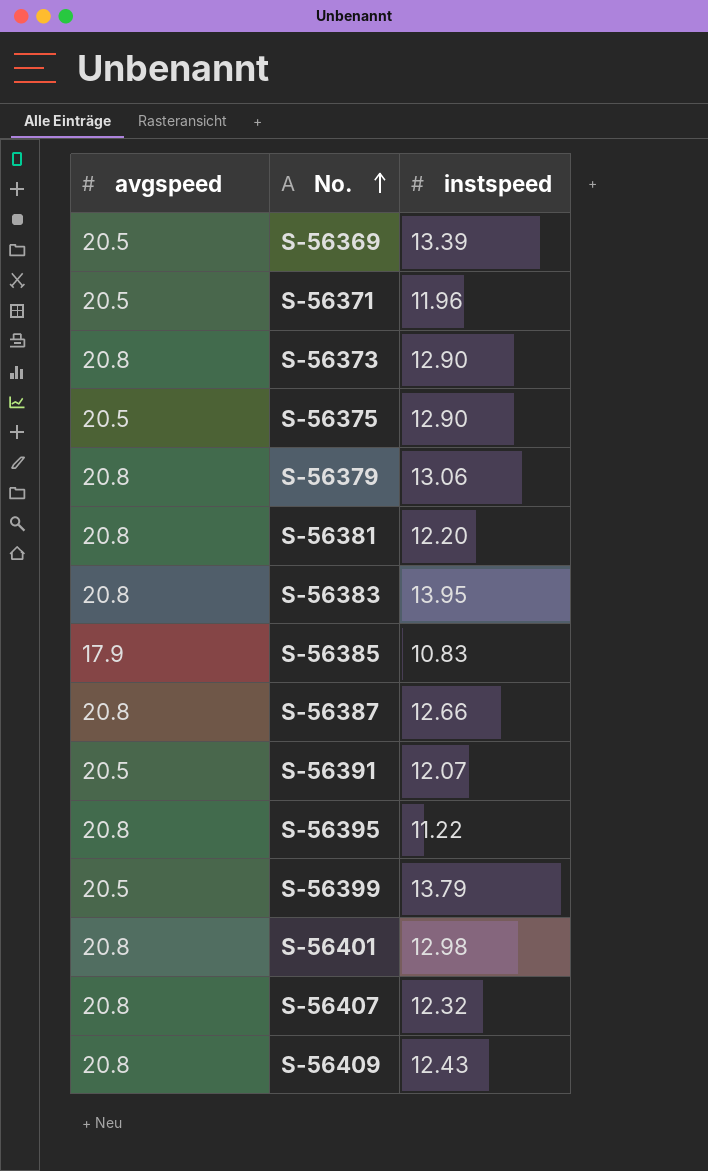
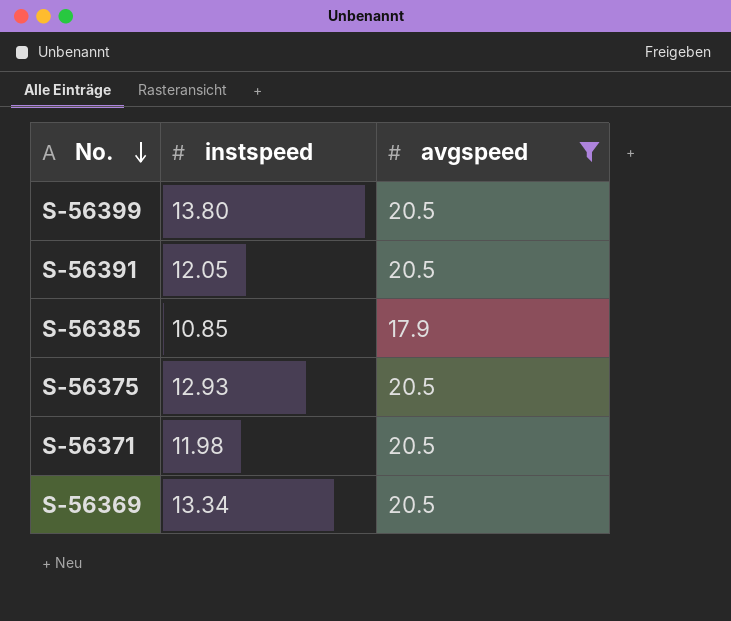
filter: none -> avgspeed != 20.8
row order: No. ascending -> No. descending
column avgspeed | position: 1 -> 3
S-56399 | instspeed: 13.79 -> 13.80
S-56391 | instspeed: 12.07 -> 12.05
S-56385 | instspeed: 10.83 -> 10.85
S-56375 | instspeed: 12.90 -> 12.93
S-56371 | instspeed: 11.96 -> 11.98
S-56369 | instspeed: 13.39 -> 13.34

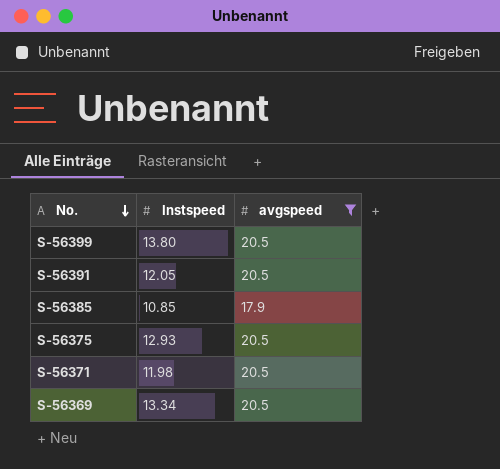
column name: instspeed -> Instspeed

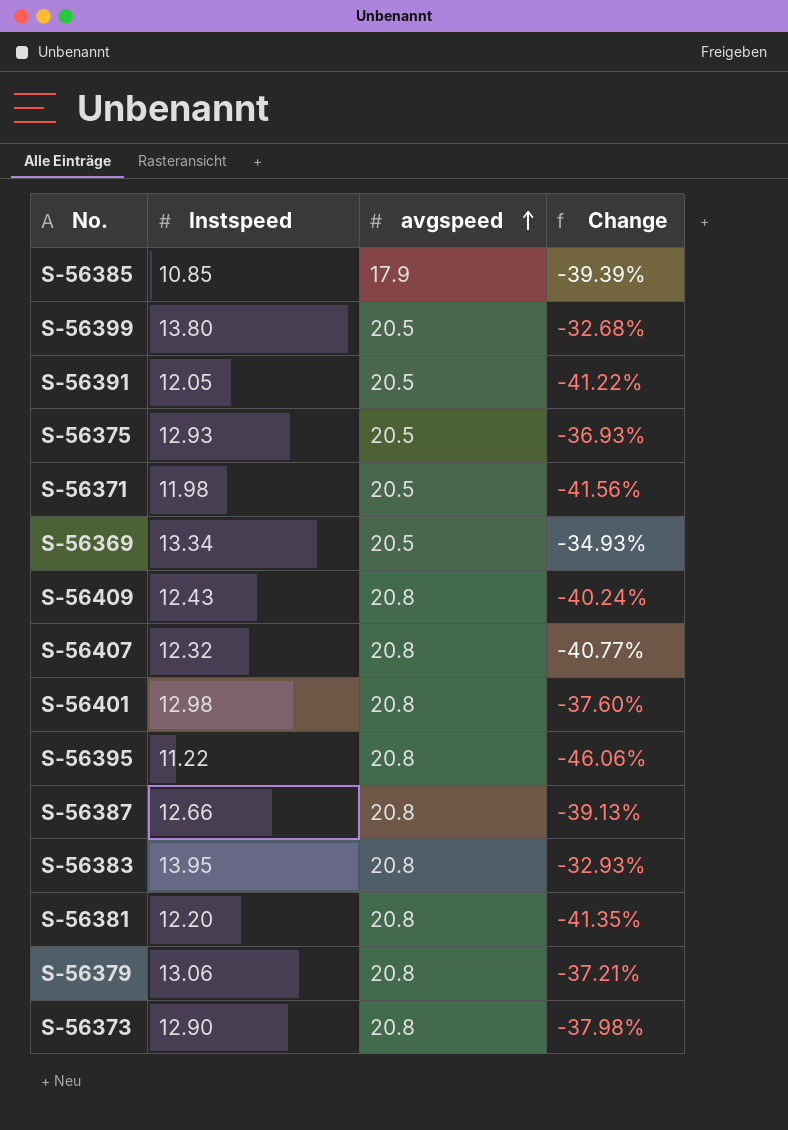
filter: avgspeed != 20.8 -> none
row order: No. descending -> avgspeed ascending
column Change | formula: none -> ([Instspeed] - [avgspeed]) / [avgspeed]

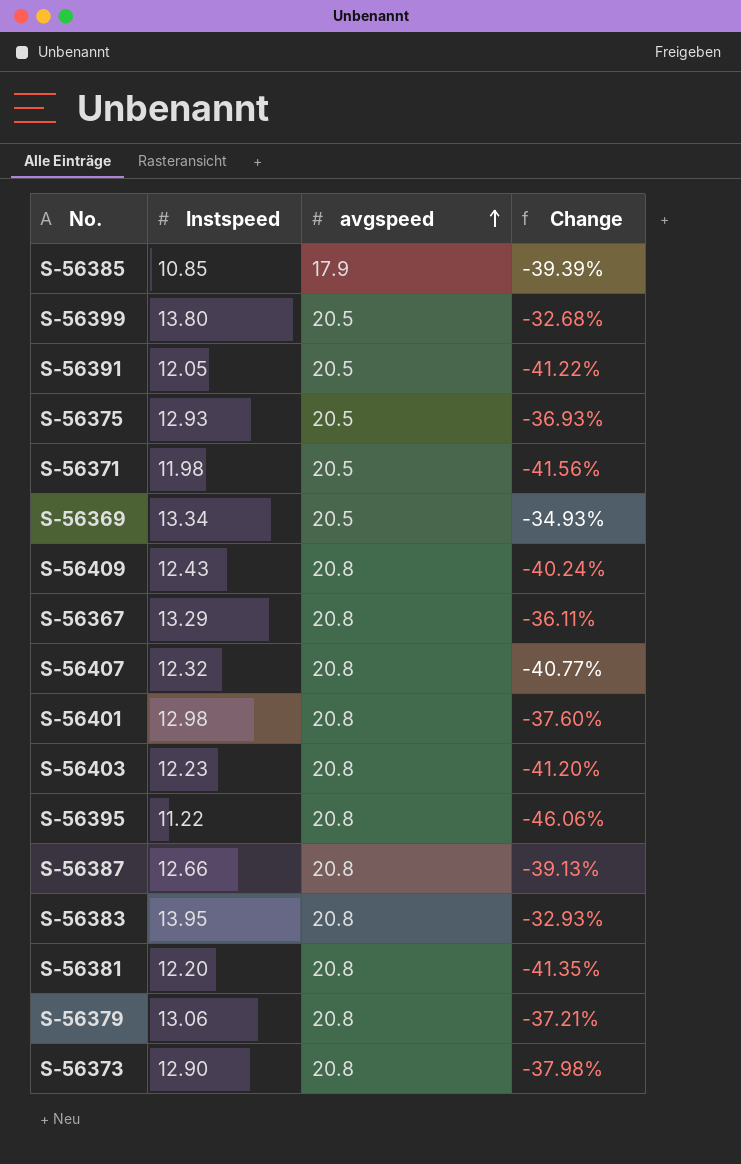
row S-56367: none -> 13.29 | 20.8 | -36.11%
row S-56403: none -> 12.23 | 20.8 | -41.20%

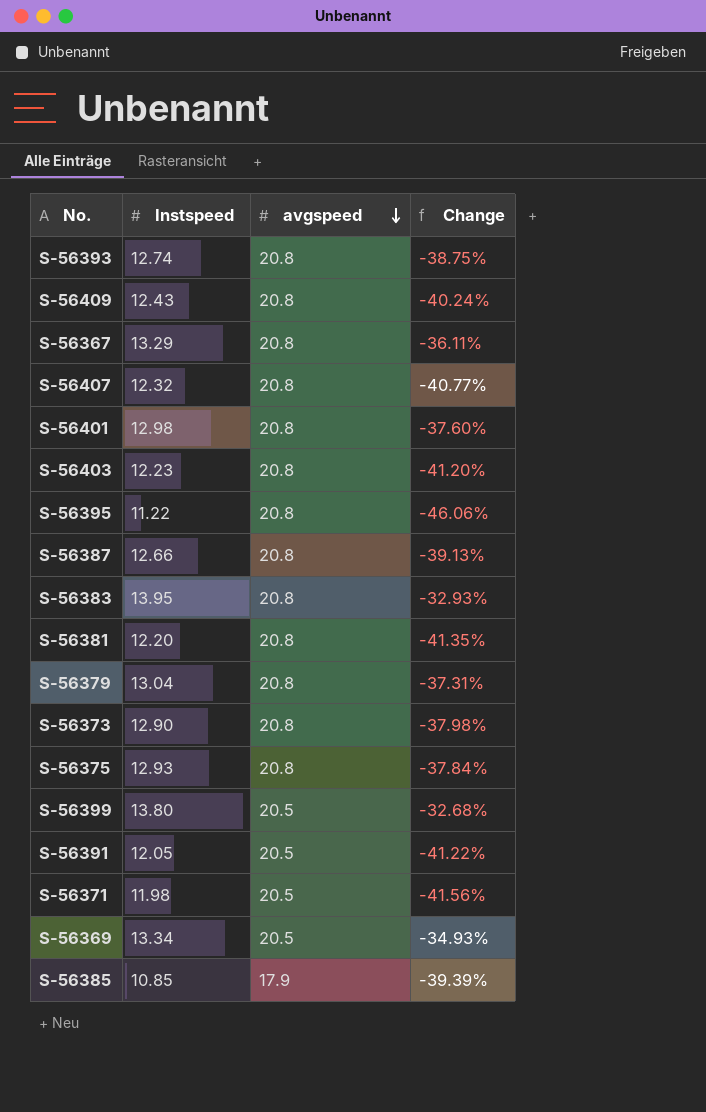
row order: avgspeed ascending -> avgspeed descending
row S-56393: none -> 12.74 | 20.8 | -38.75%
S-56379 | Instspeed: 13.06 -> 13.04
S-56379 | Change: -37.21% -> -37.31%
S-56375 | avgspeed: 20.5 -> 20.8
S-56375 | Change: -36.93% -> -37.84%

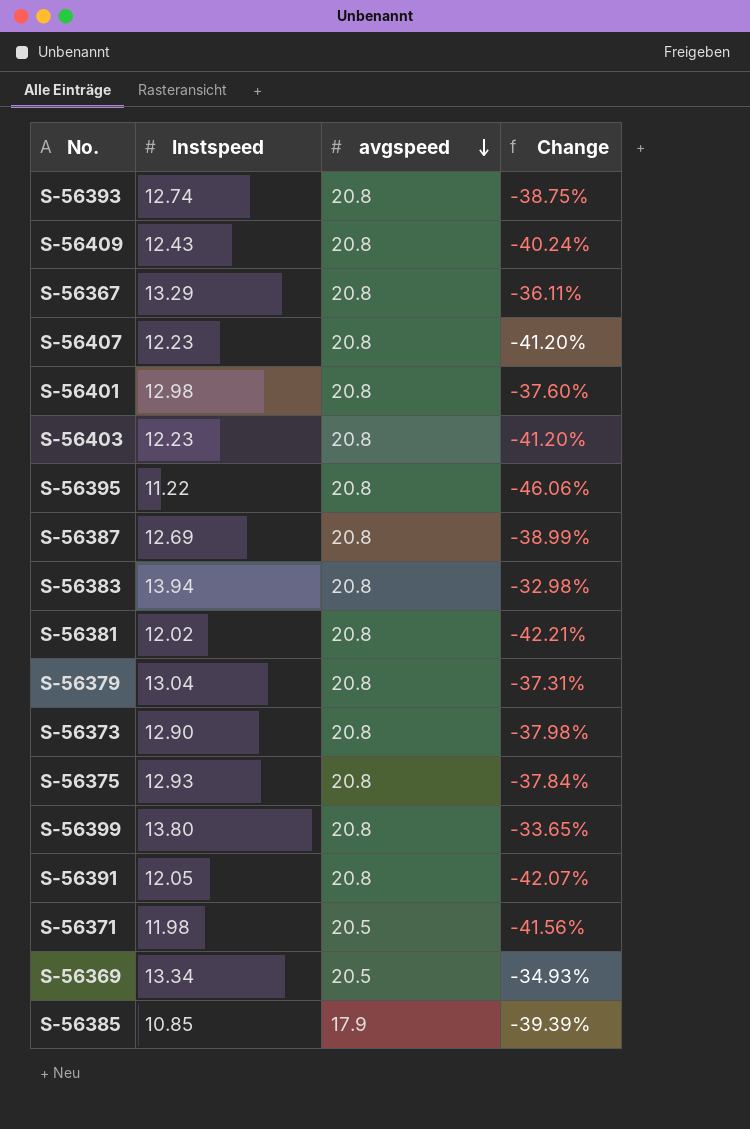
S-56407 | Instspeed: 12.32 -> 12.23
S-56407 | Change: -40.77% -> -41.20%
S-56387 | Instspeed: 12.66 -> 12.69
S-56387 | Change: -39.13% -> -38.99%
S-56383 | Instspeed: 13.95 -> 13.94
S-56383 | Change: -32.93% -> -32.98%
S-56381 | Instspeed: 12.20 -> 12.02
S-56381 | Change: -41.35% -> -42.21%
S-56399 | avgspeed: 20.5 -> 20.8
S-56399 | Change: -32.68% -> -33.65%
S-56391 | avgspeed: 20.5 -> 20.8
S-56391 | Change: -41.22% -> -42.07%

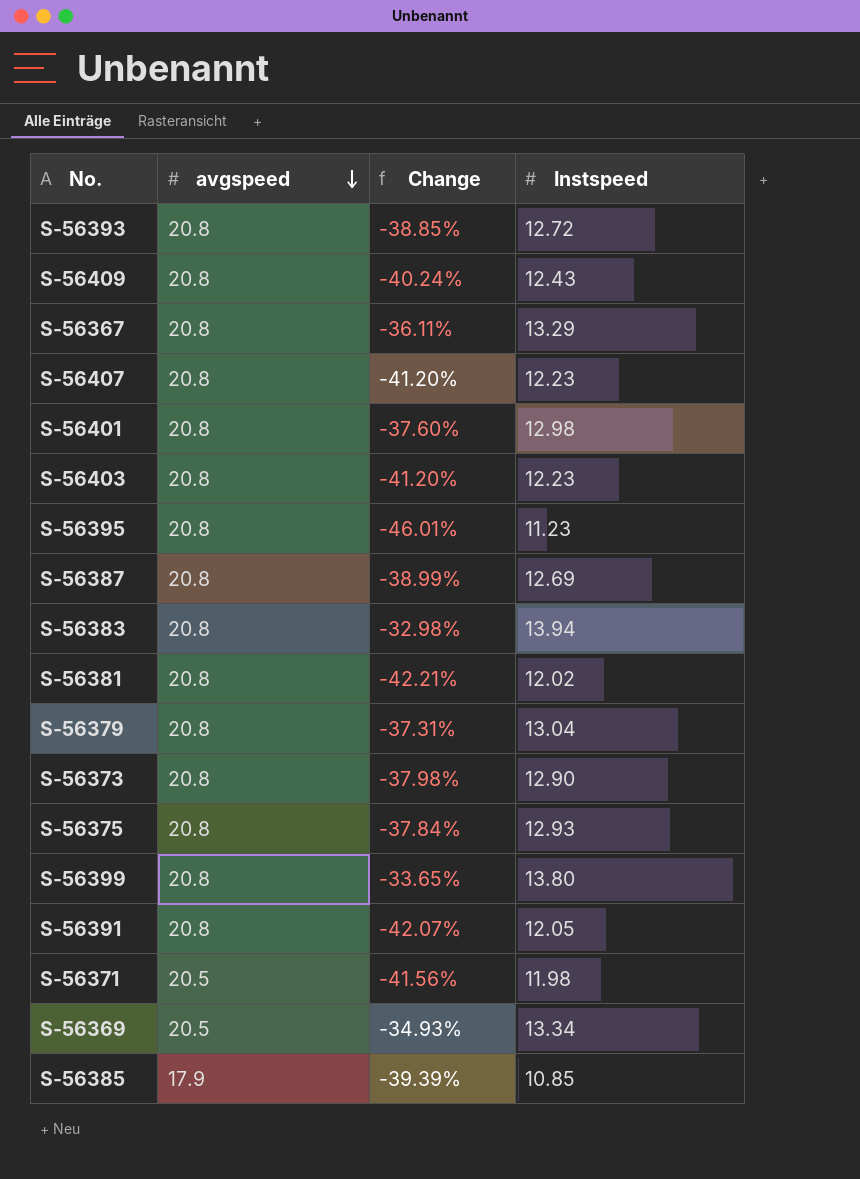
column Instspeed | position: 2 -> 4
S-56393 | Change: -38.75% -> -38.85%
S-56393 | Instspeed: 12.74 -> 12.72
S-56395 | Change: -46.06% -> -46.01%
S-56395 | Instspeed: 11.22 -> 11.23

